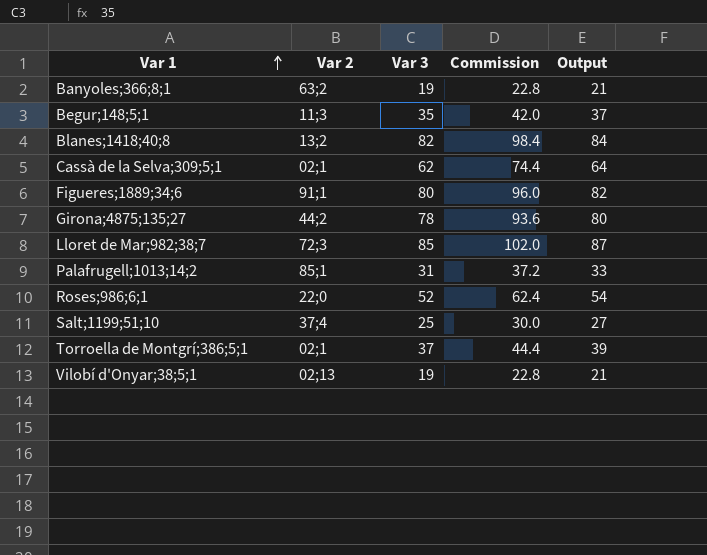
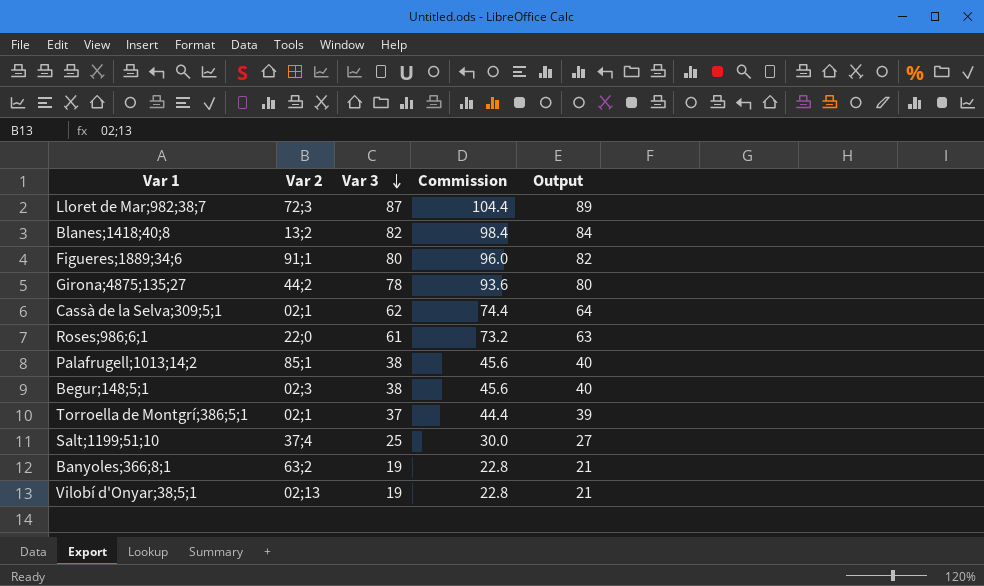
row order: Var 1 ascending -> Var 3 descending
Lloret de Mar;982;38;7 | Var 3: 85 -> 87
Lloret de Mar;982;38;7 | Commission: 102.0 -> 104.4
Lloret de Mar;982;38;7 | Output: 87 -> 89
Roses;986;6;1 | Var 3: 52 -> 61
Roses;986;6;1 | Commission: 62.4 -> 73.2
Roses;986;6;1 | Output: 54 -> 63
Palafrugell;1013;14;2 | Var 3: 31 -> 38
Palafrugell;1013;14;2 | Commission: 37.2 -> 45.6
Palafrugell;1013;14;2 | Output: 33 -> 40
Begur;148;5;1 | Var 2: 11;3 -> 02;3
Begur;148;5;1 | Var 3: 35 -> 38
Begur;148;5;1 | Commission: 42.0 -> 45.6
Begur;148;5;1 | Output: 37 -> 40

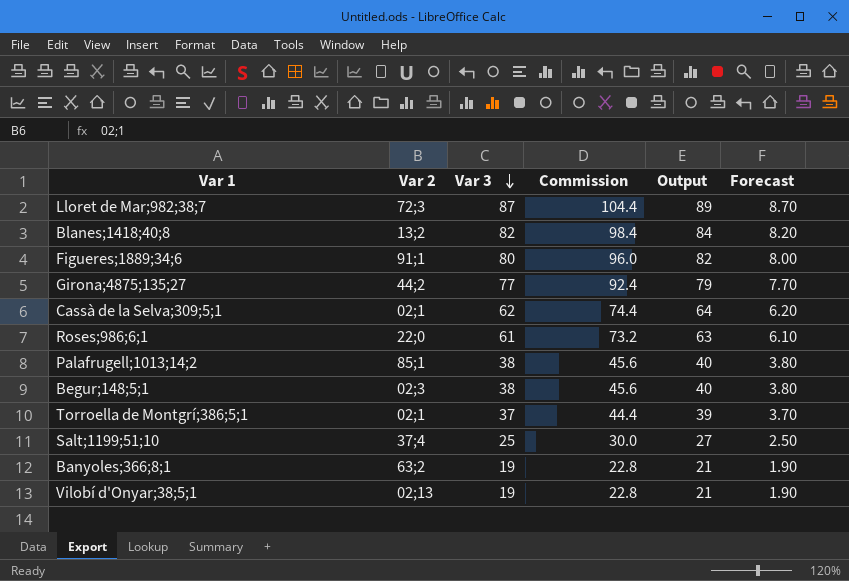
column Forecast | formula: none -> [Var 3] * 0.1
Girona;4875;135;27 | Var 3: 78 -> 77
Girona;4875;135;27 | Commission: 93.6 -> 92.4
Girona;4875;135;27 | Output: 80 -> 79

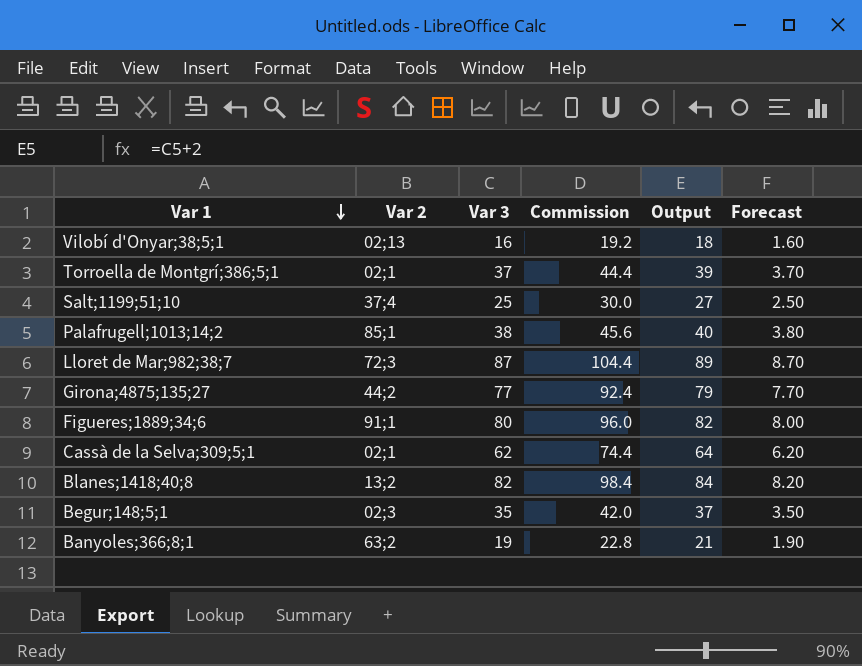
row order: Var 3 descending -> Var 1 descending
row Roses;986;6;1: 22;0 | 61 | 73.2 | 63 | 6.10 -> none
Vilobí d'Onyar;38;5;1 | Var 3: 19 -> 16
Vilobí d'Onyar;38;5;1 | Commission: 22.8 -> 19.2
Vilobí d'Onyar;38;5;1 | Output: 21 -> 18
Vilobí d'Onyar;38;5;1 | Forecast: 1.90 -> 1.60
Begur;148;5;1 | Var 3: 38 -> 35
Begur;148;5;1 | Commission: 45.6 -> 42.0
Begur;148;5;1 | Output: 40 -> 37
Begur;148;5;1 | Forecast: 3.80 -> 3.50

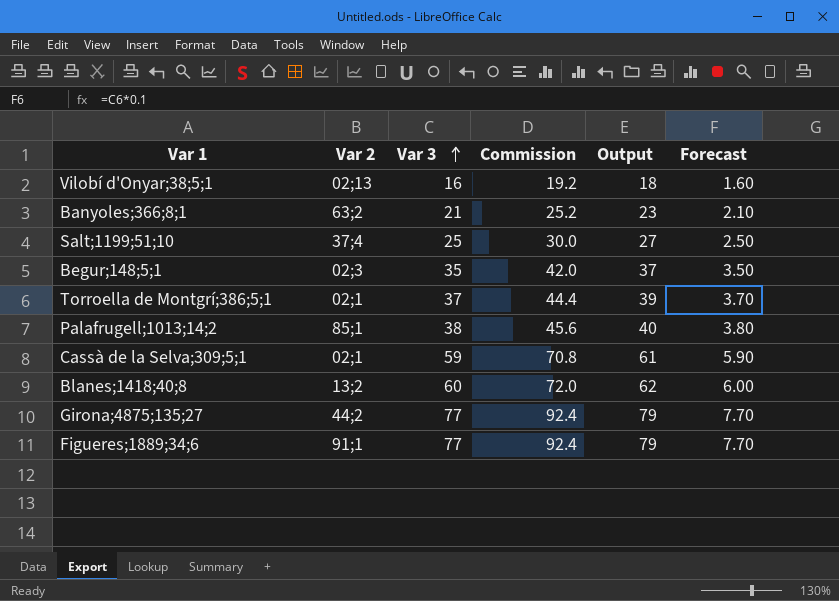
row order: Var 1 descending -> Var 3 ascending
row Lloret de Mar;982;38;7: 72;3 | 87 | 104.4 | 89 | 8.70 -> none
Banyoles;366;8;1 | Var 3: 19 -> 21
Banyoles;366;8;1 | Commission: 22.8 -> 25.2
Banyoles;366;8;1 | Output: 21 -> 23
Banyoles;366;8;1 | Forecast: 1.90 -> 2.10
Cassà de la Selva;309;5;1 | Var 3: 62 -> 59
Cassà de la Selva;309;5;1 | Commission: 74.4 -> 70.8
Cassà de la Selva;309;5;1 | Output: 64 -> 61
Cassà de la Selva;309;5;1 | Forecast: 6.20 -> 5.90
Blanes;1418;40;8 | Var 3: 82 -> 60
Blanes;1418;40;8 | Commission: 98.4 -> 72.0
Blanes;1418;40;8 | Output: 84 -> 62
Blanes;1418;40;8 | Forecast: 8.20 -> 6.00
Figueres;1889;34;6 | Var 3: 80 -> 77
Figueres;1889;34;6 | Commission: 96.0 -> 92.4
Figueres;1889;34;6 | Output: 82 -> 79
Figueres;1889;34;6 | Forecast: 8.00 -> 7.70

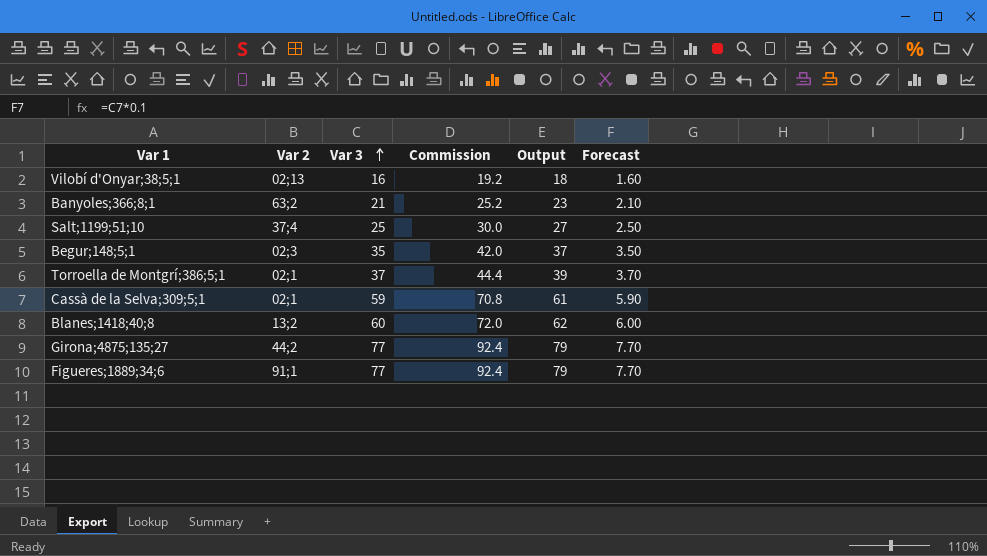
row Palafrugell;1013;14;2: 85;1 | 38 | 45.6 | 40 | 3.80 -> none

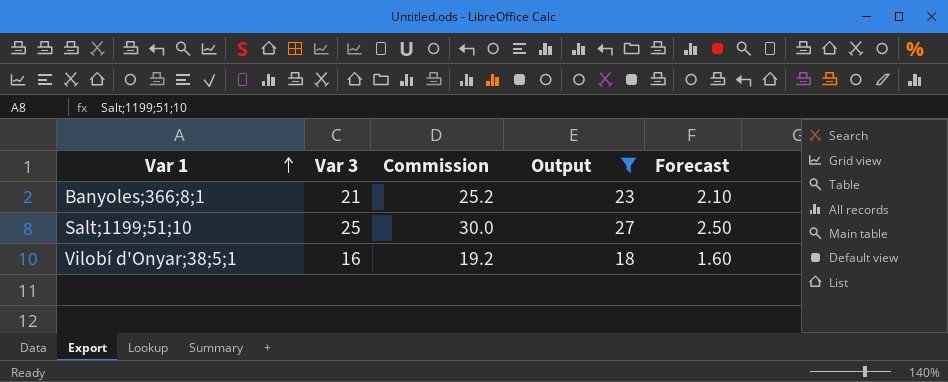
filter: none -> Output <= 27
row order: Var 3 ascending -> Var 1 ascending
column Var 2 | position: 2 -> none

